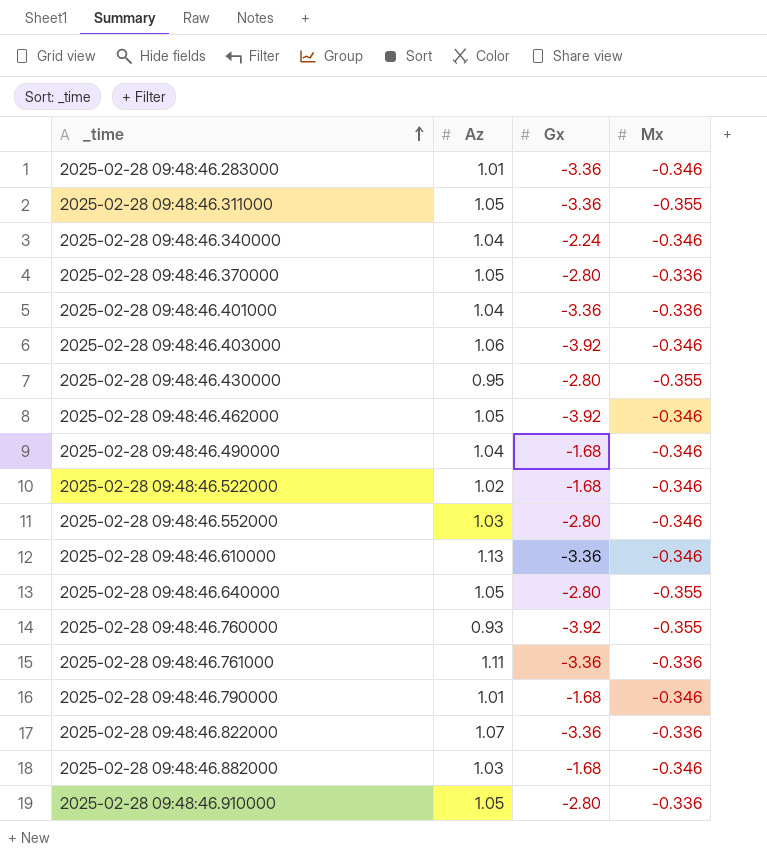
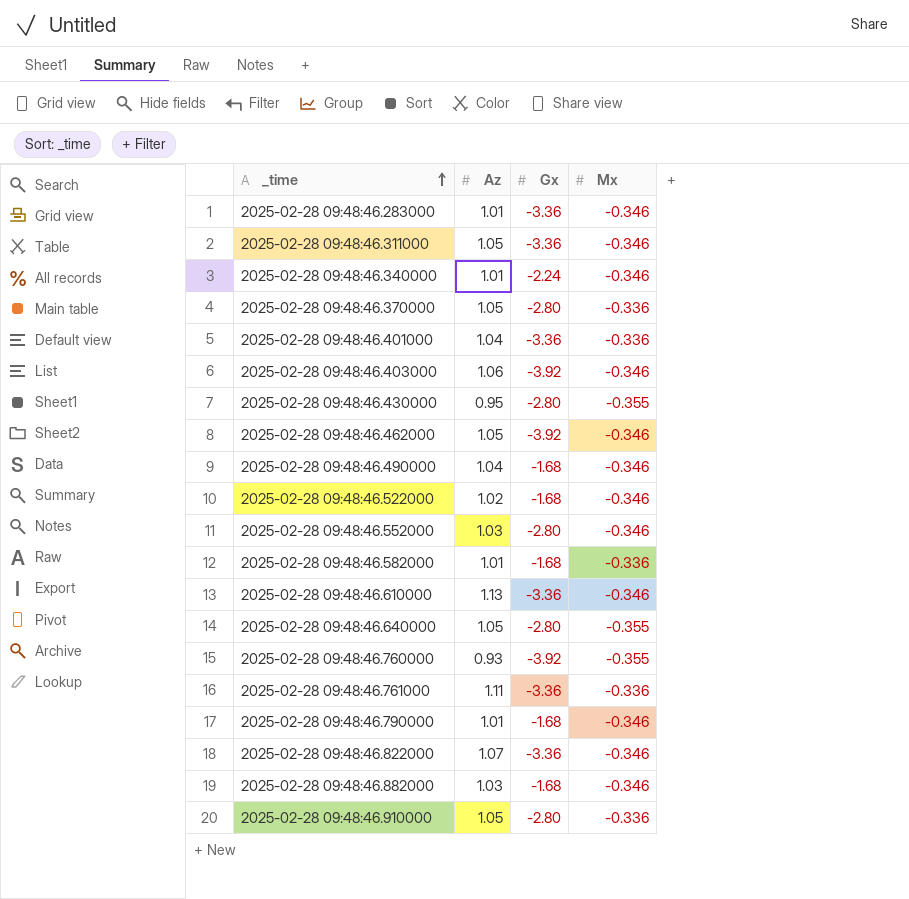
2025-02-28 09:48:46.311000 | Mx: -0.355 -> -0.346
2025-02-28 09:48:46.340000 | Az: 1.04 -> 1.01
row 2025-02-28 09:48:46.582000: none -> 1.01 | -1.68 | -0.336
2025-02-28 09:48:46.822000 | Mx: -0.336 -> -0.346

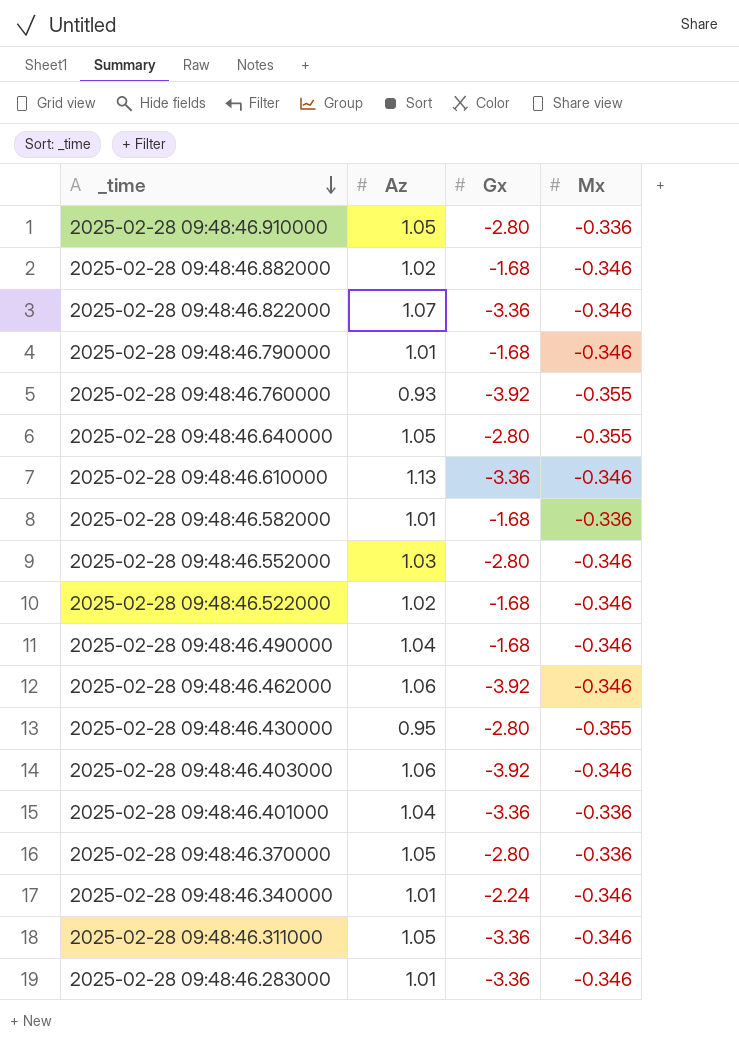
row order: _time ascending -> _time descending
row 2025-02-28 09:48:46.761000: 1.11 | -3.36 | -0.336 -> none
2025-02-28 09:48:46.882000 | Az: 1.03 -> 1.02
2025-02-28 09:48:46.462000 | Az: 1.05 -> 1.06

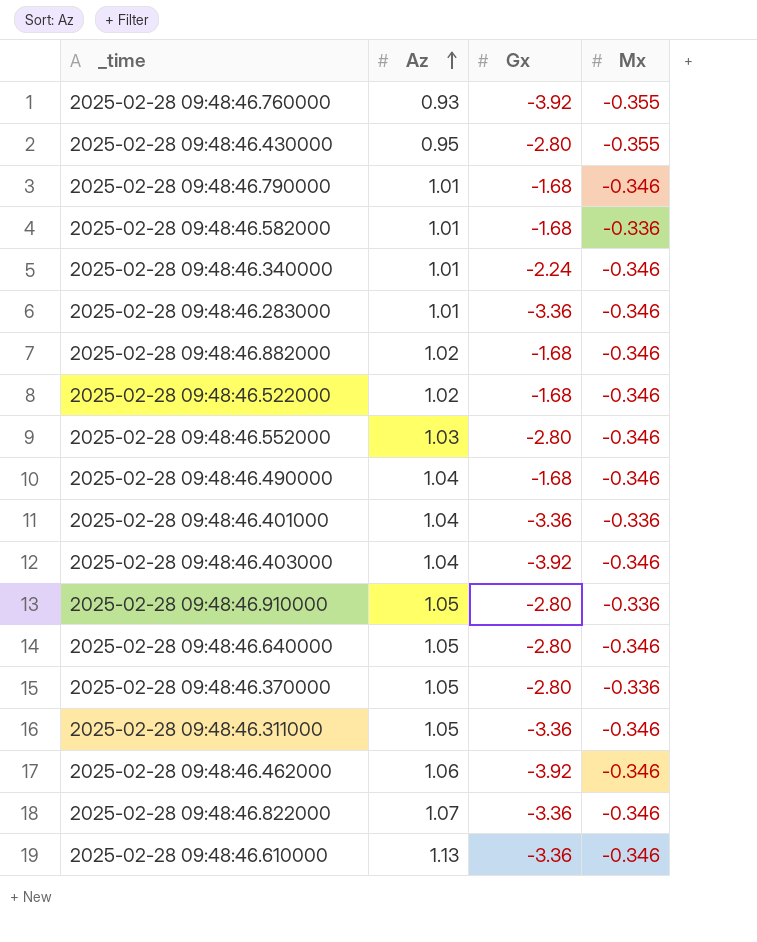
row order: _time descending -> Az ascending
2025-02-28 09:48:46.403000 | Az: 1.06 -> 1.04
2025-02-28 09:48:46.640000 | Mx: -0.355 -> -0.346

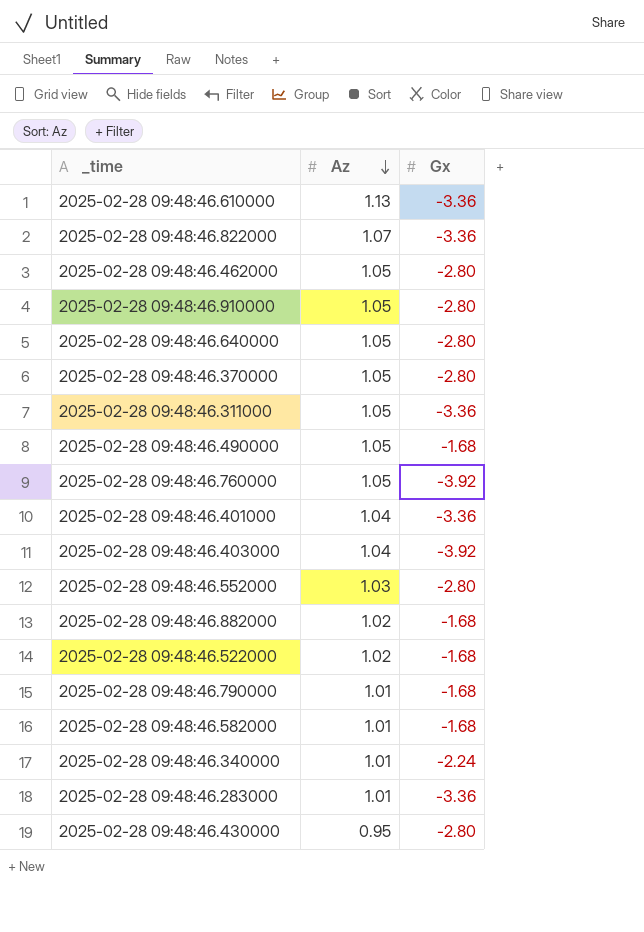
row order: Az ascending -> Az descending
column Mx | position: 4 -> none
2025-02-28 09:48:46.462000 | Az: 1.06 -> 1.05
2025-02-28 09:48:46.462000 | Gx: -3.92 -> -2.80
2025-02-28 09:48:46.490000 | Az: 1.04 -> 1.05
2025-02-28 09:48:46.760000 | Az: 0.93 -> 1.05

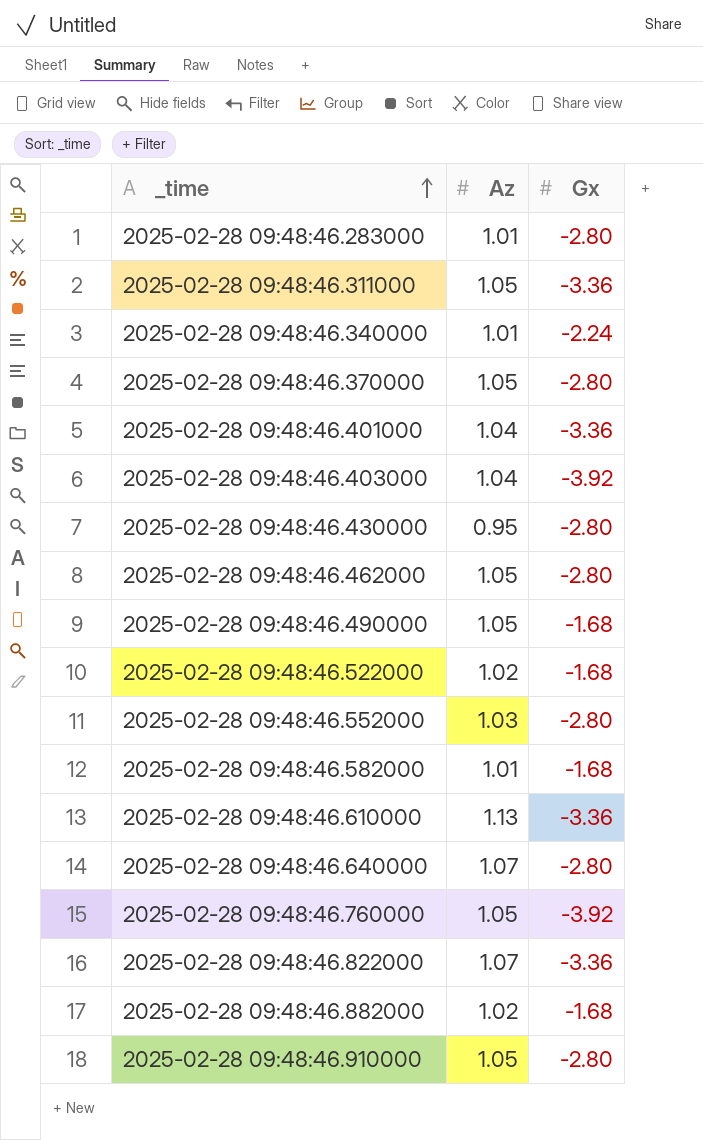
row order: Az descending -> _time ascending
row 2025-02-28 09:48:46.790000: 1.01 | -1.68 -> none
2025-02-28 09:48:46.283000 | Gx: -3.36 -> -2.80
2025-02-28 09:48:46.640000 | Az: 1.05 -> 1.07

